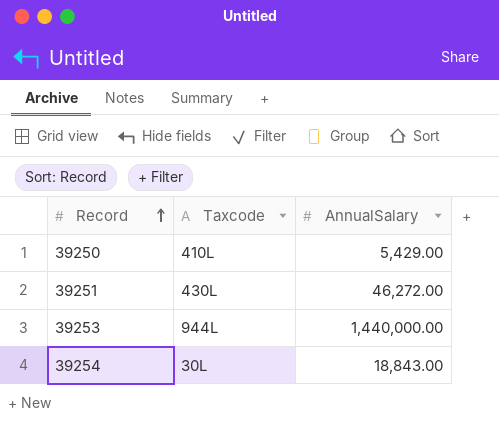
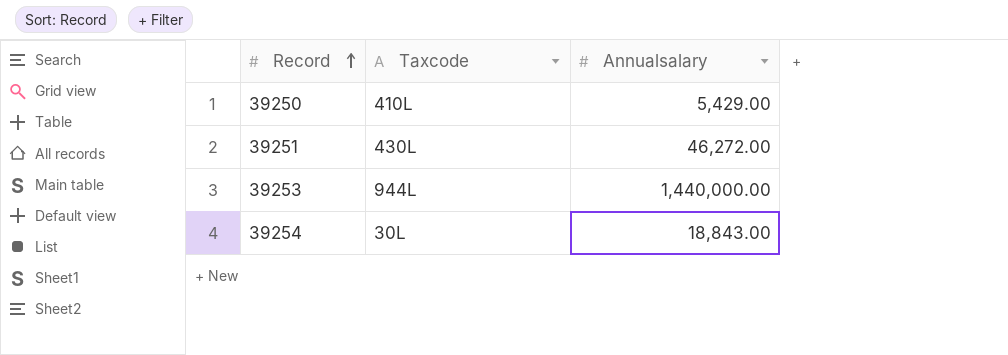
column name: AnnualSalary -> Annualsalary

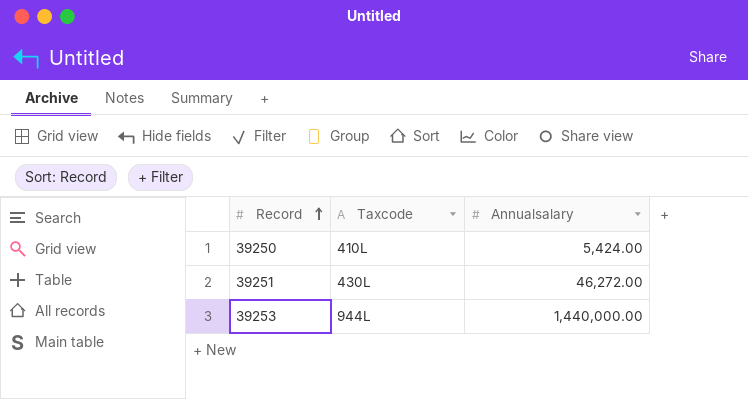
row 39254: 30L | 18,843.00 -> none
39250 | Annualsalary: 5,429.00 -> 5,424.00

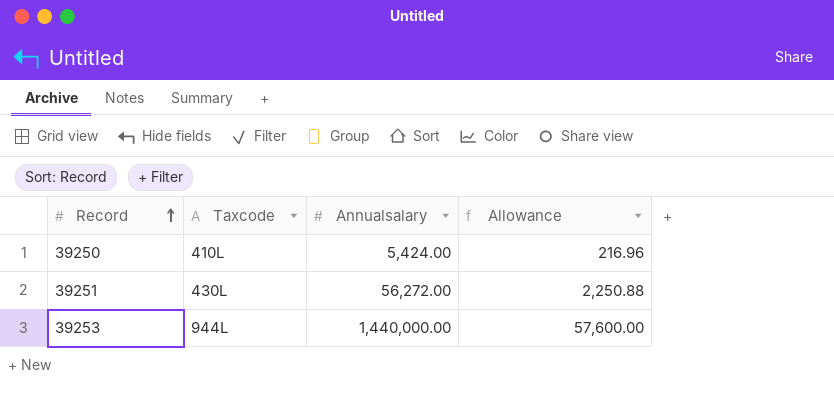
column Allowance | formula: none -> [Annualsalary] * 0.04
39251 | Annualsalary: 46,272.00 -> 56,272.00

